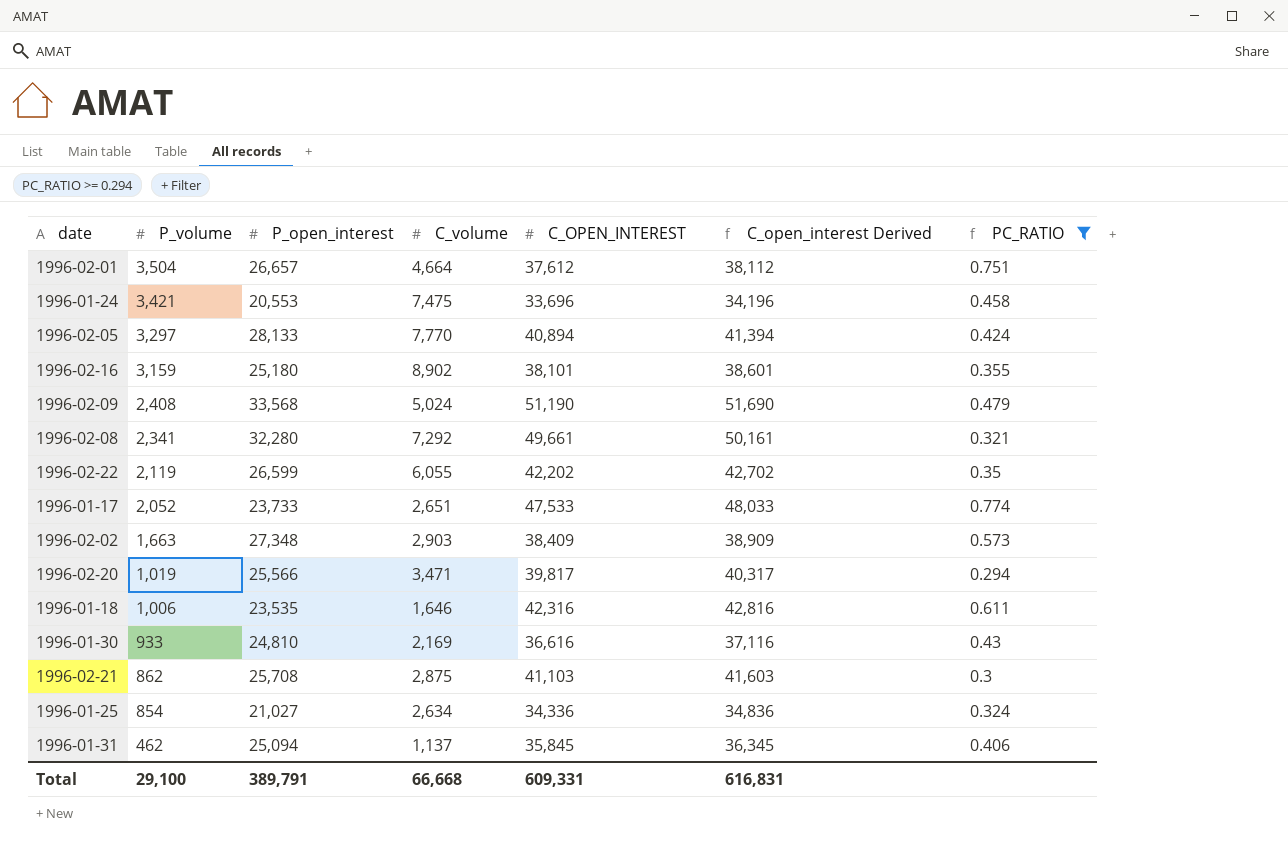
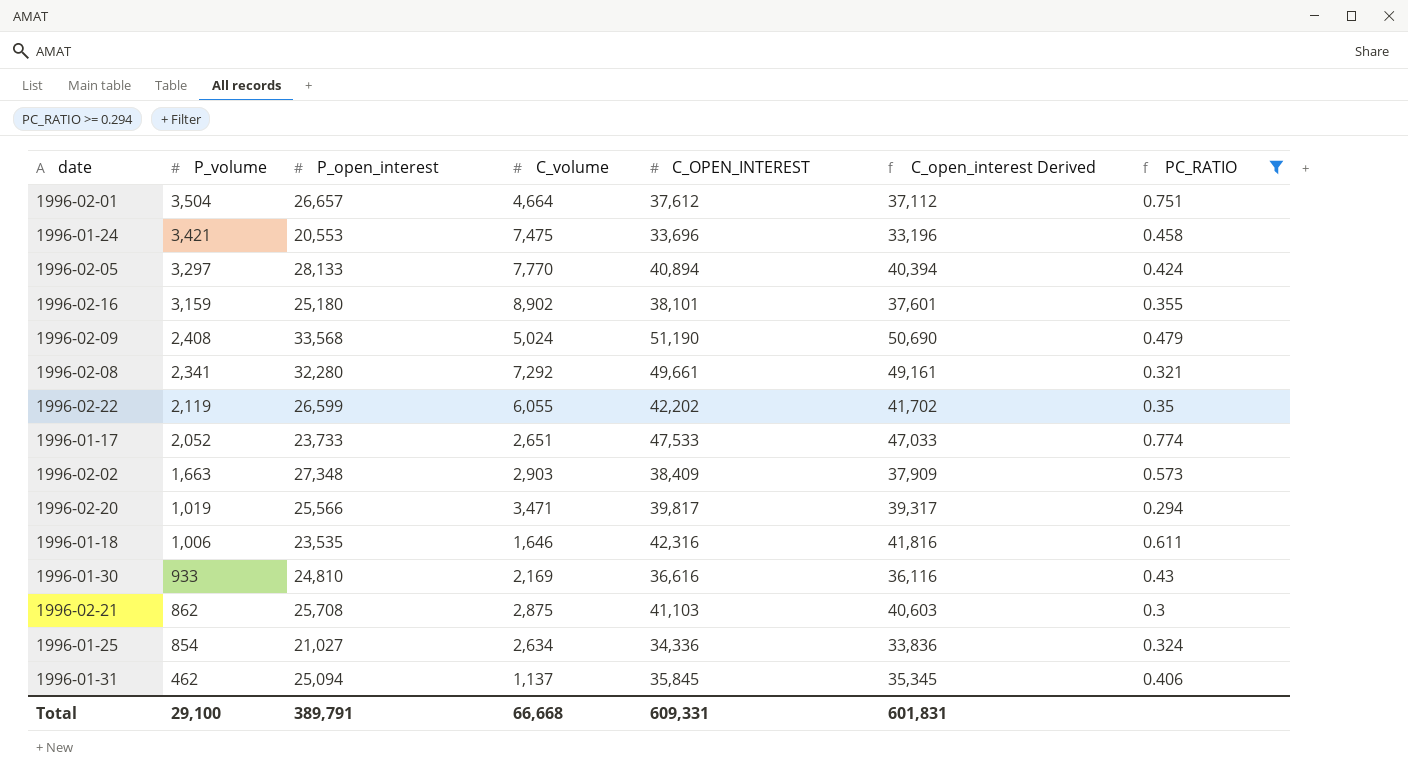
column C_open_interest Derived | formula: [C_OPEN_INTEREST] + 500 -> [C_OPEN_INTEREST] - 500
Total | C_open_interest Derived: 616,831 -> 601,831

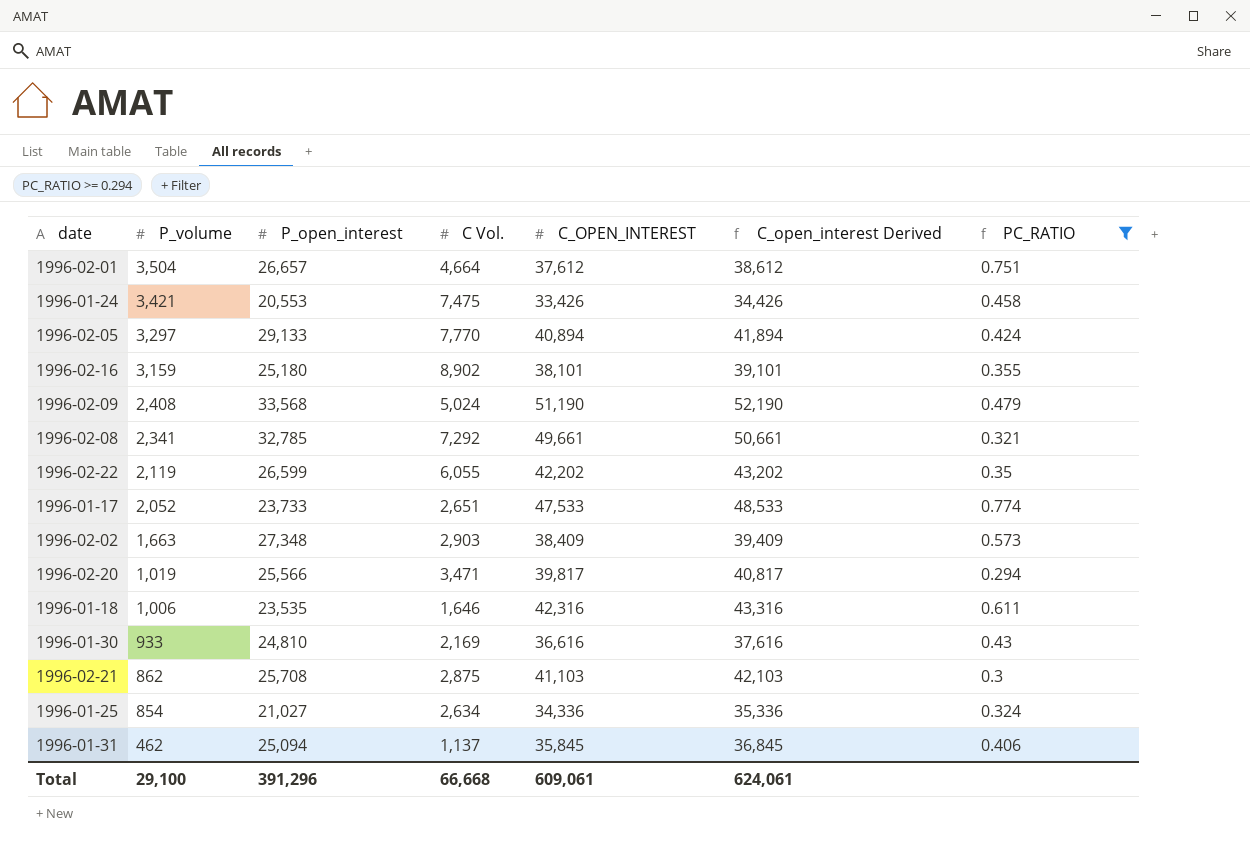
column name: C_volume -> C Vol.
column C_open_interest Derived | formula: [C_OPEN_INTEREST] - 500 -> [C_OPEN_INTEREST] + 1000
1996-01-24 | C_OPEN_INTEREST: 33,696 -> 33,426
1996-02-05 | P_open_interest: 28,133 -> 29,133
1996-02-08 | P_open_interest: 32,280 -> 32,785
Total | P_open_interest: 389,791 -> 391,296
Total | C_OPEN_INTEREST: 609,331 -> 609,061
Total | C_open_interest Derived: 601,831 -> 624,061

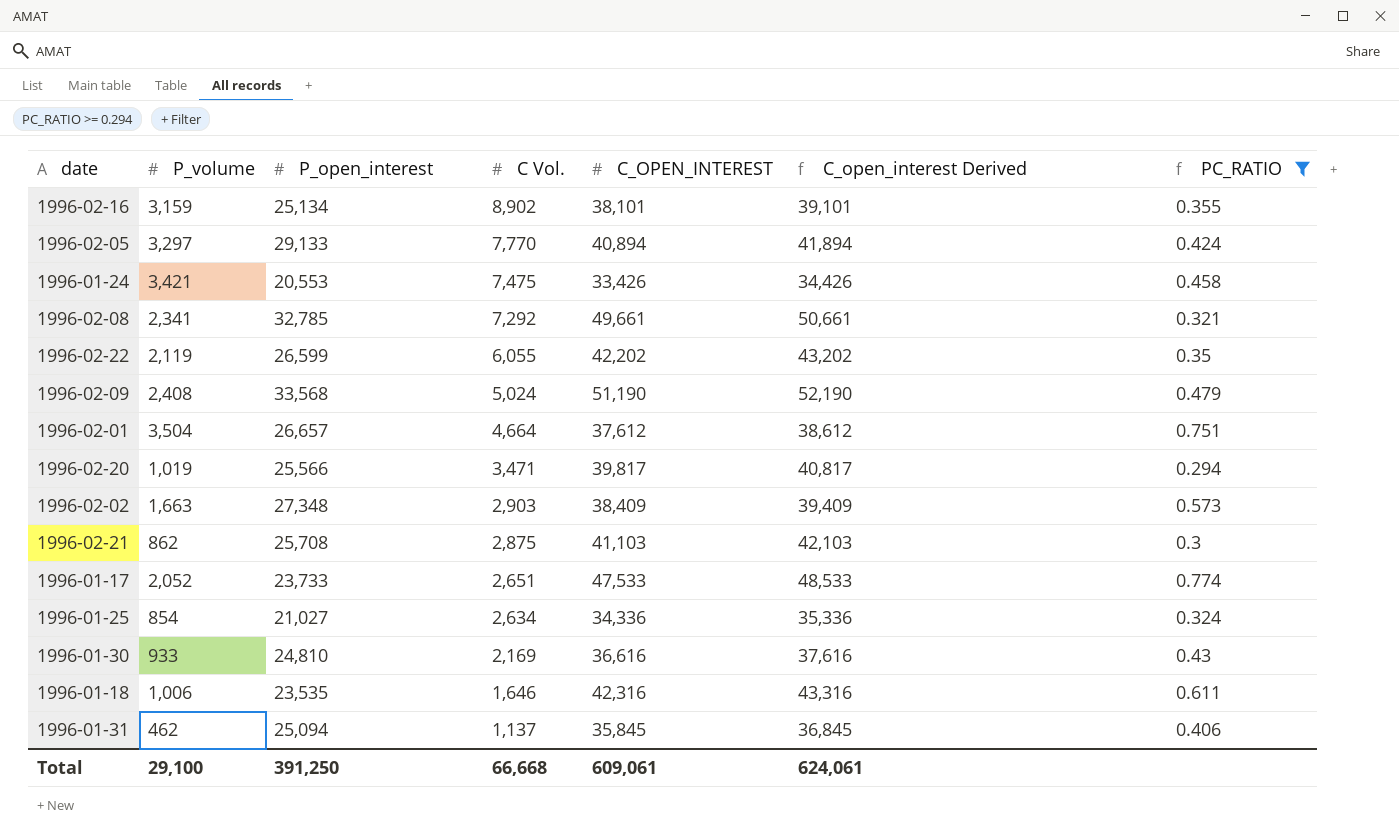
row order: P_volume descending -> C Vol. descending
1996-02-16 | P_open_interest: 25,180 -> 25,134
Total | P_open_interest: 391,296 -> 391,250

